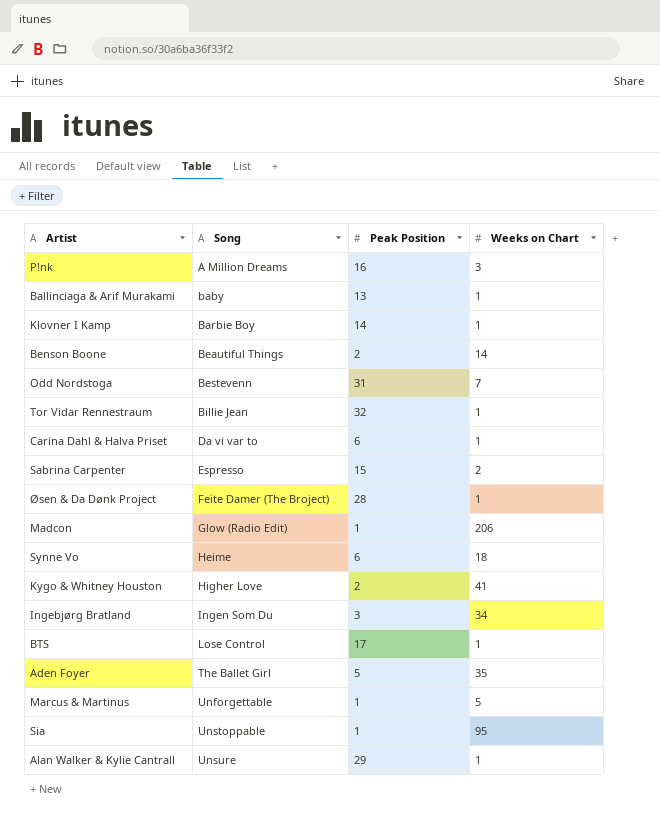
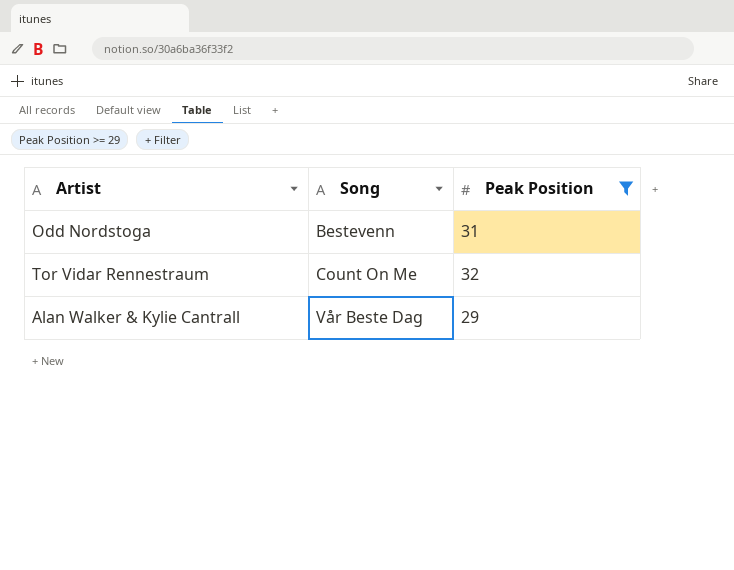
filter: none -> Peak Position >= 29
column Weeks on Chart | position: 4 -> none
Tor Vidar Rennestraum | Song: Billie Jean -> Count On Me
Alan Walker & Kylie Cantrall | Song: Unsure -> Vår Beste Dag

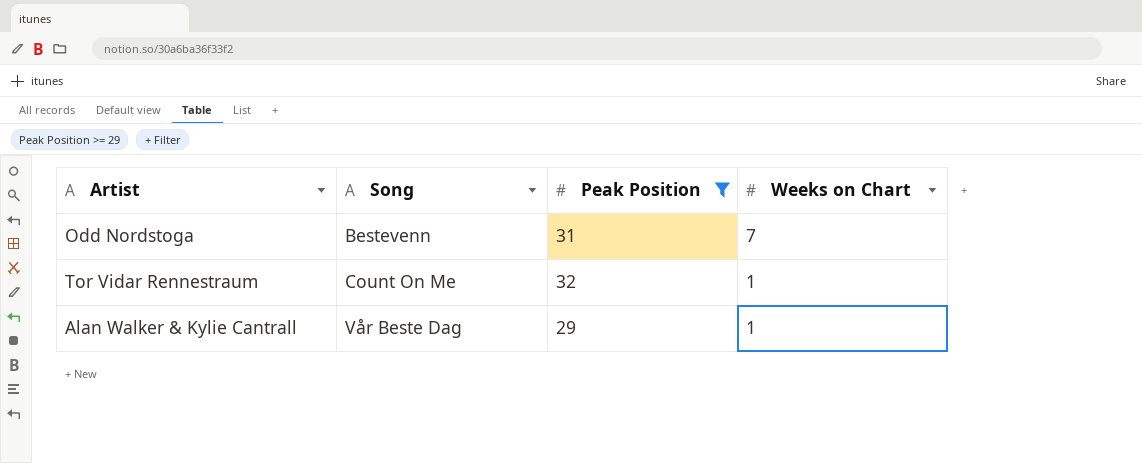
column Weeks on Chart | position: none -> 4

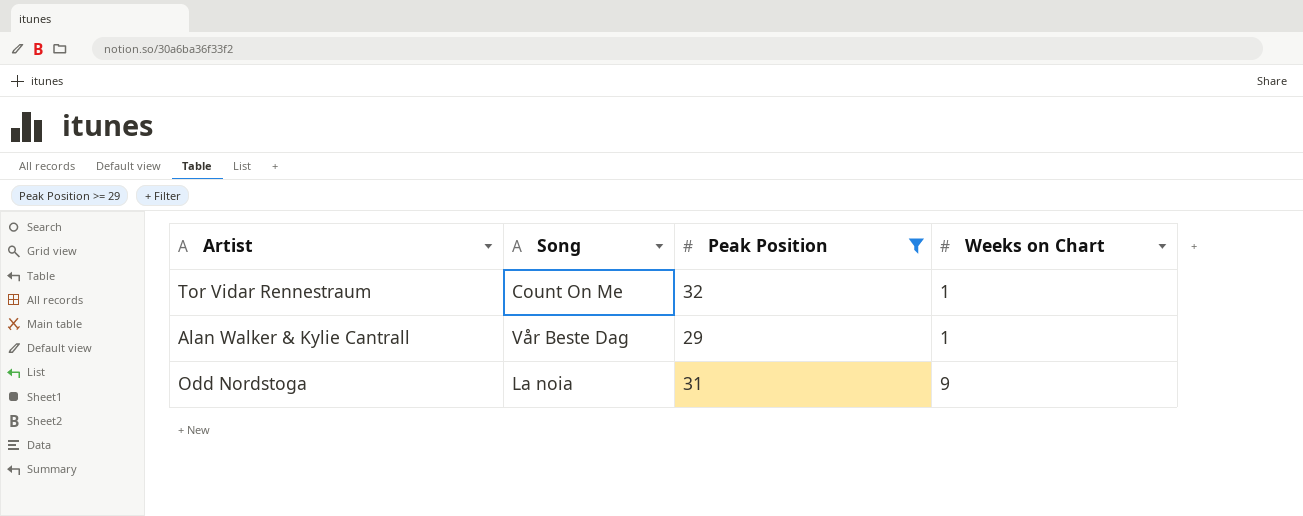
row order: Song ascending -> Weeks on Chart ascending
Odd Nordstoga | Song: Bestevenn -> La noia
Odd Nordstoga | Weeks on Chart: 7 -> 9

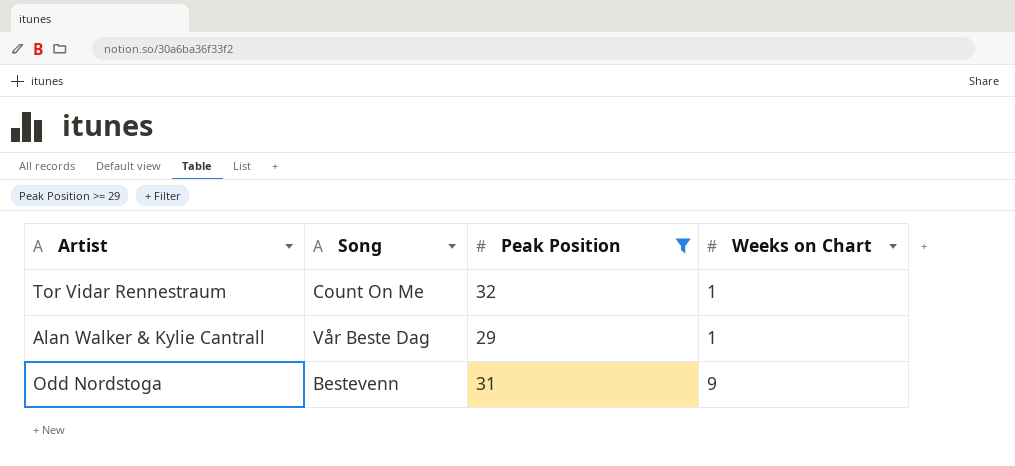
Odd Nordstoga | Song: La noia -> Bestevenn

